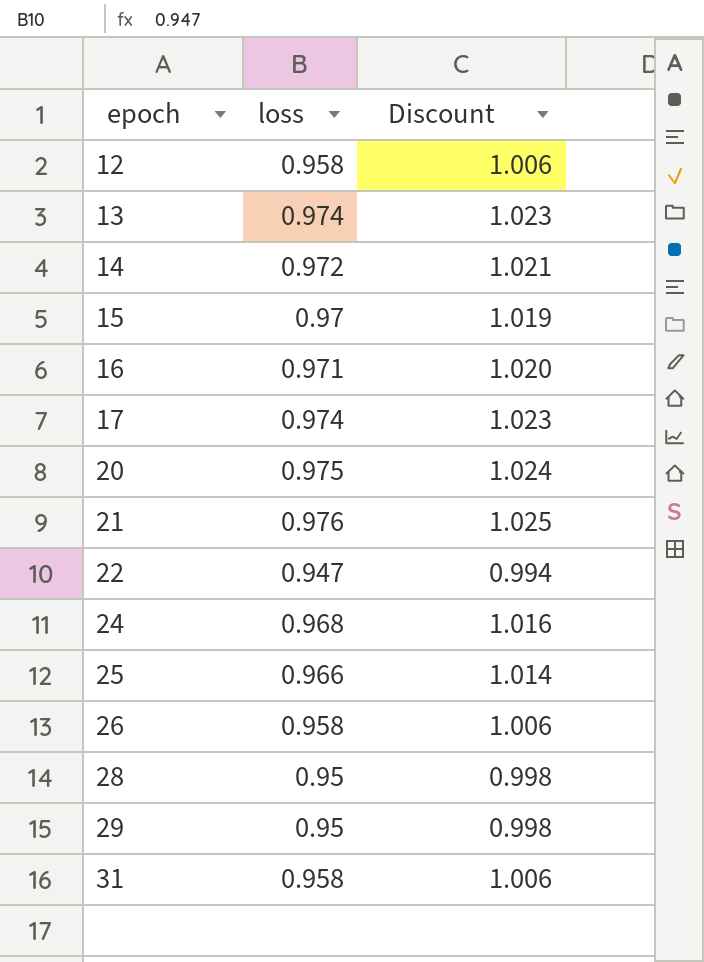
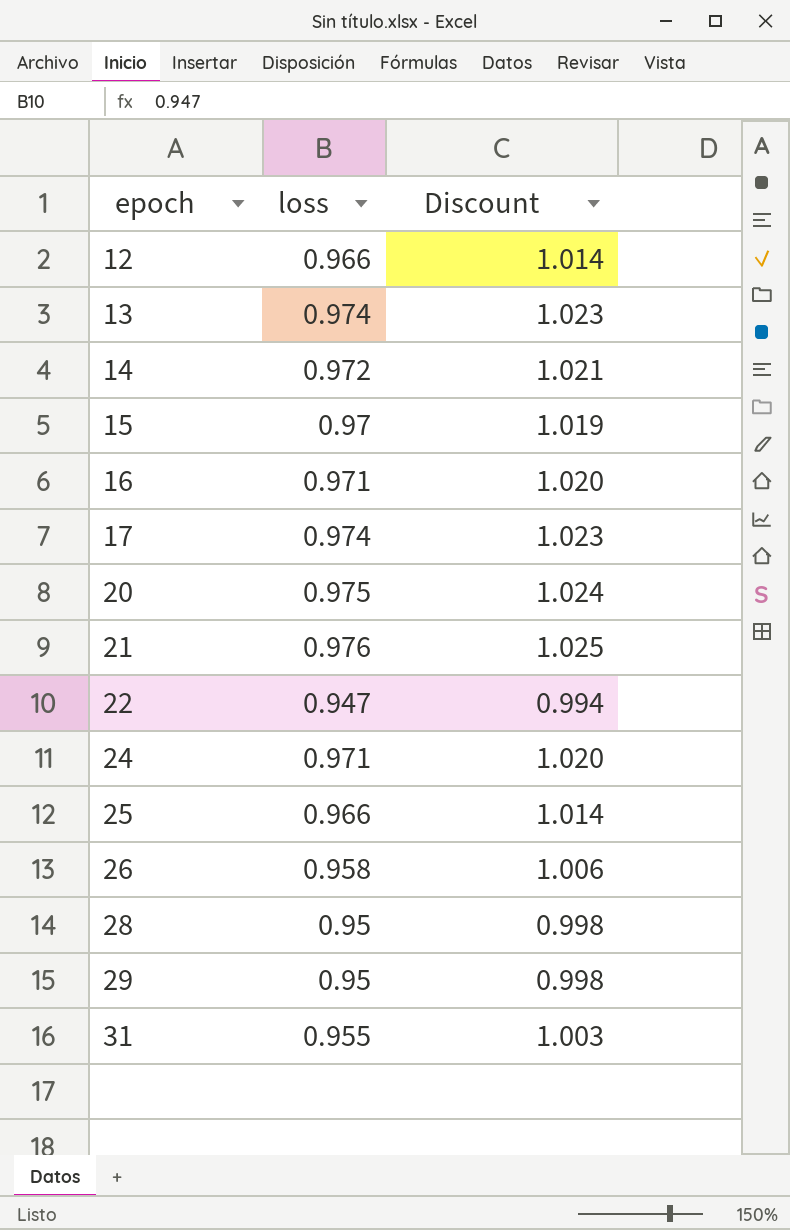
12 | loss: 0.958 -> 0.966
12 | Discount: 1.006 -> 1.014
24 | loss: 0.968 -> 0.971
24 | Discount: 1.016 -> 1.020
31 | loss: 0.958 -> 0.955
31 | Discount: 1.006 -> 1.003

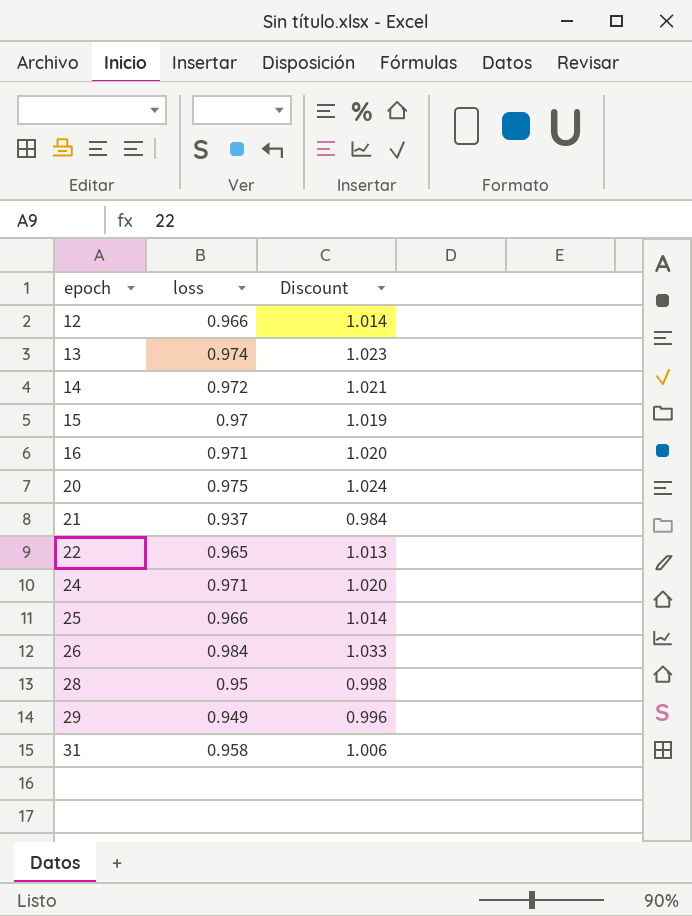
row 17: 0.974 | 1.023 -> none
21 | loss: 0.976 -> 0.937
21 | Discount: 1.025 -> 0.984
22 | loss: 0.947 -> 0.965
22 | Discount: 0.994 -> 1.013
26 | loss: 0.958 -> 0.984
26 | Discount: 1.006 -> 1.033
29 | loss: 0.95 -> 0.949
29 | Discount: 0.998 -> 0.996
31 | loss: 0.955 -> 0.958
31 | Discount: 1.003 -> 1.006

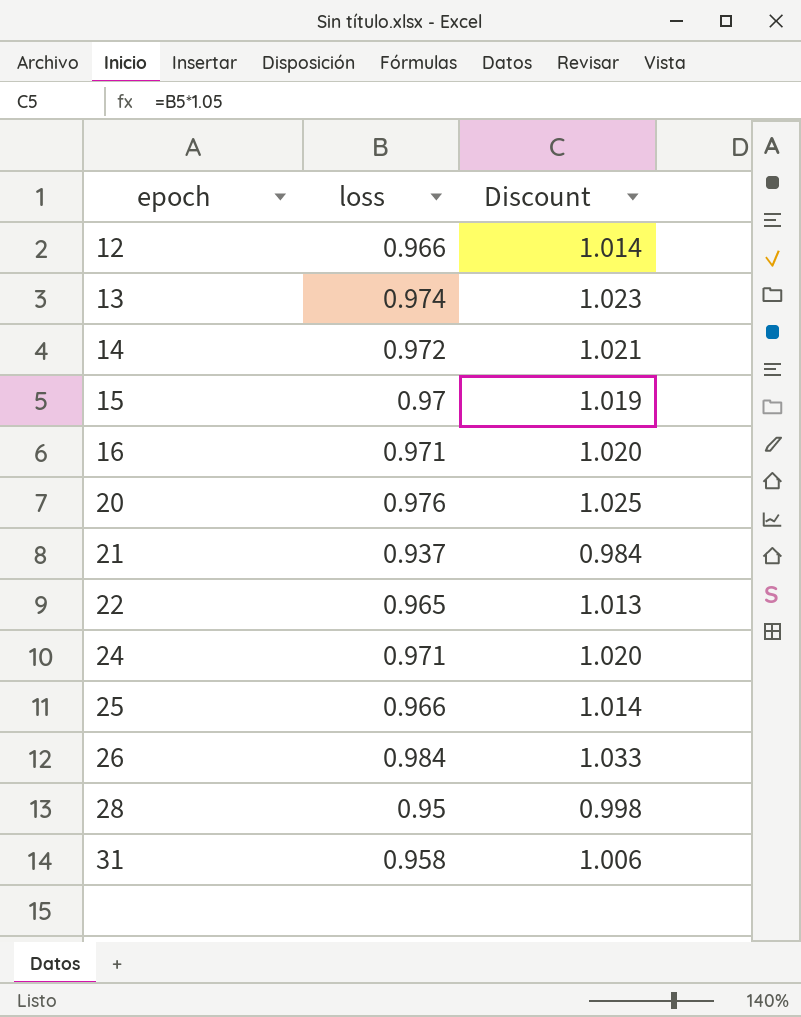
row 29: 0.949 | 0.996 -> none
20 | loss: 0.975 -> 0.976
20 | Discount: 1.024 -> 1.025

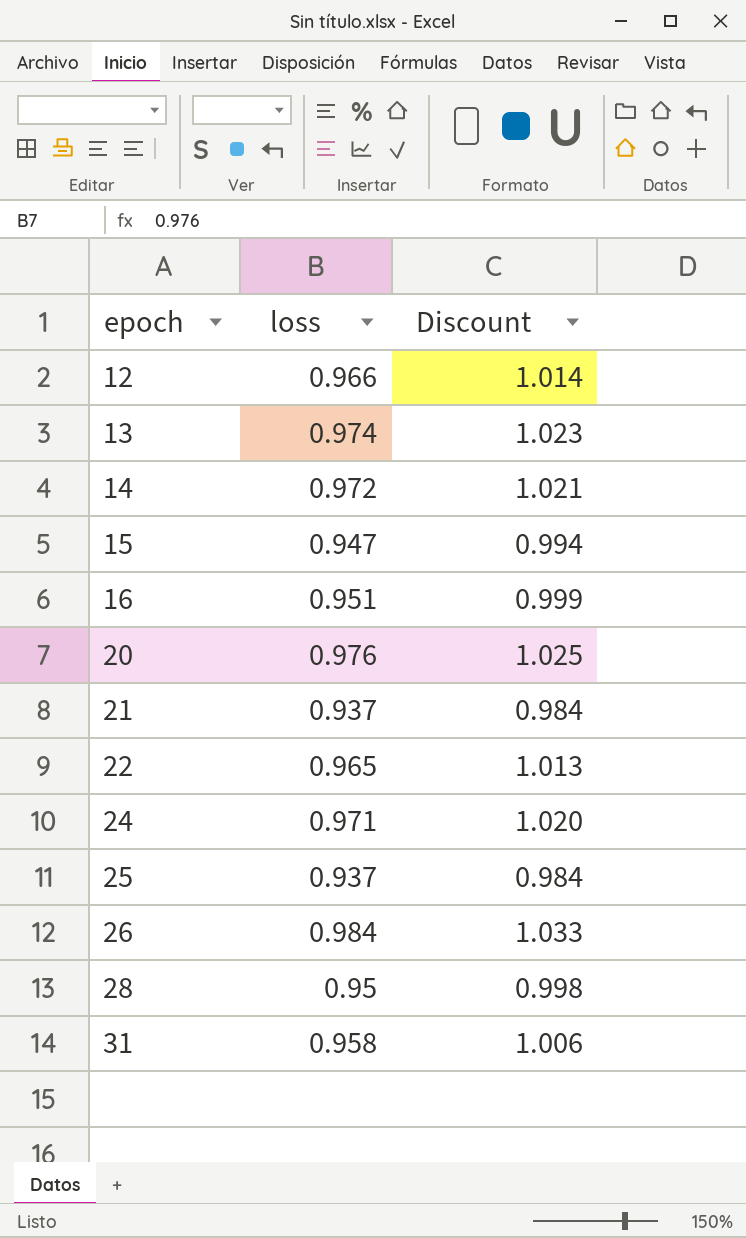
15 | loss: 0.97 -> 0.947
15 | Discount: 1.019 -> 0.994
16 | loss: 0.971 -> 0.951
16 | Discount: 1.020 -> 0.999
25 | loss: 0.966 -> 0.937
25 | Discount: 1.014 -> 0.984

